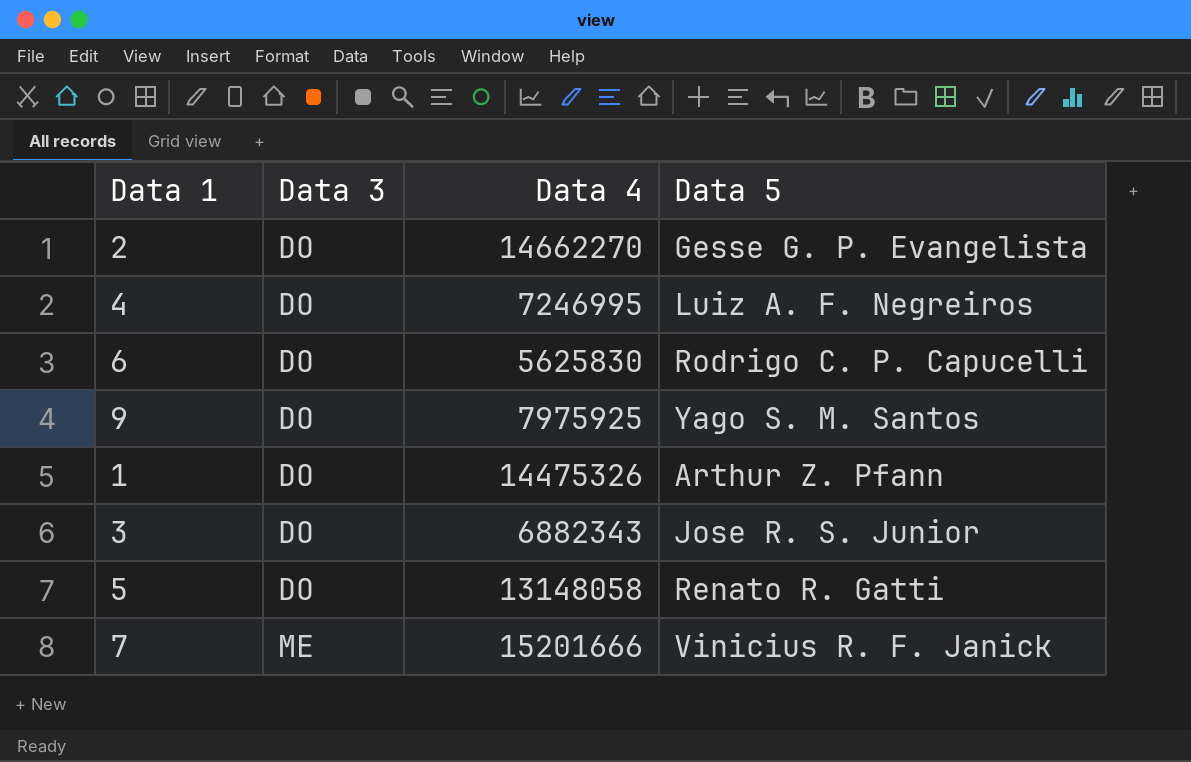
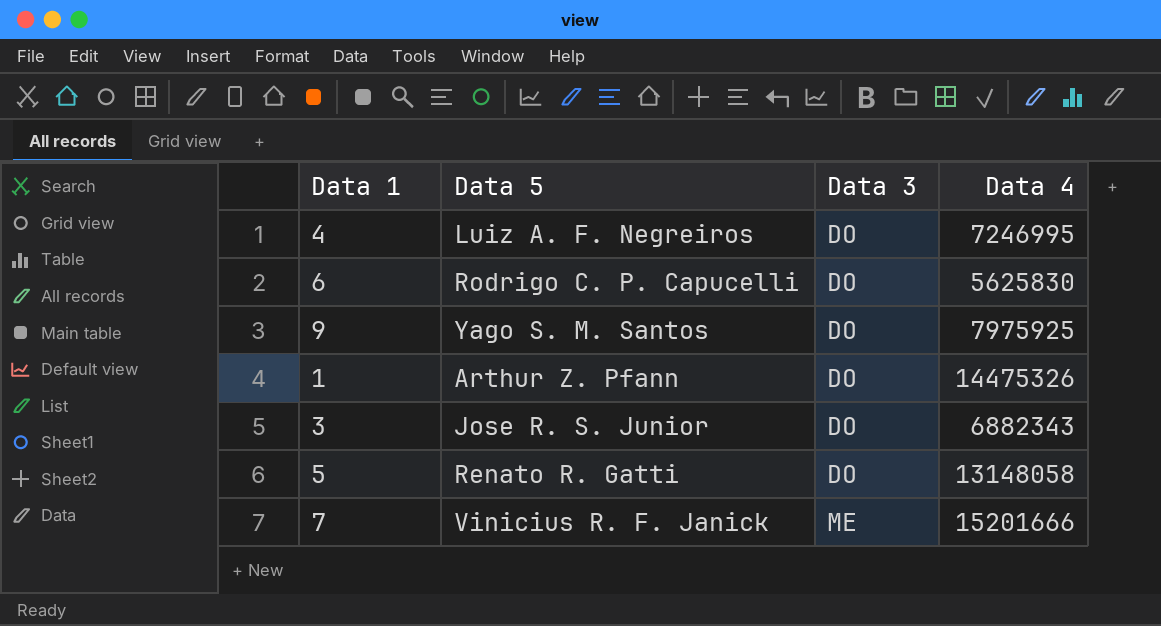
column Data 5 | position: 4 -> 2
row 2: DO | 14662270 | Gesse G. P. Evangelista -> none

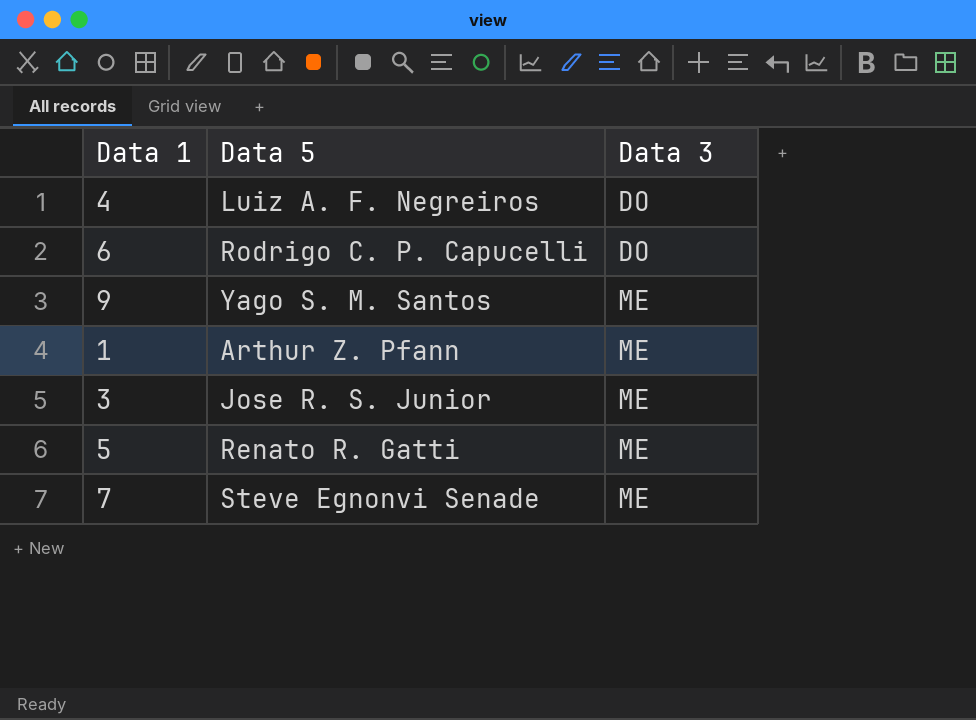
column Data 4 | position: 4 -> none
9 | Data 3: DO -> ME
1 | Data 3: DO -> ME
3 | Data 3: DO -> ME
5 | Data 3: DO -> ME
7 | Data 5: Vinicius R. F. Janick -> Steve Egnonvi Senade

